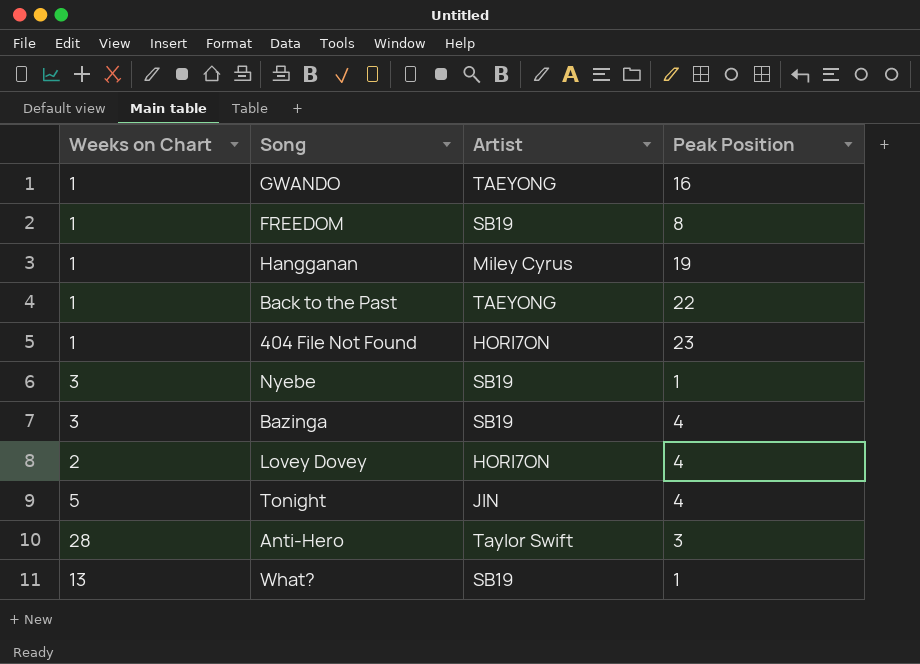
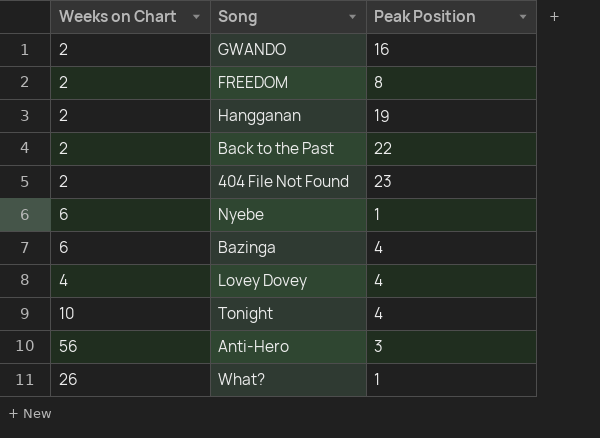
column Artist | position: 3 -> none
GWANDO | Weeks on Chart: 1 -> 2
FREEDOM | Weeks on Chart: 1 -> 2
Hangganan | Weeks on Chart: 1 -> 2
Back to the Past | Weeks on Chart: 1 -> 2
404 File Not Found | Weeks on Chart: 1 -> 2
Nyebe | Weeks on Chart: 3 -> 6
Bazinga | Weeks on Chart: 3 -> 6
Lovey Dovey | Weeks on Chart: 2 -> 4
Tonight | Weeks on Chart: 5 -> 10
Anti-Hero | Weeks on Chart: 28 -> 56
What? | Weeks on Chart: 13 -> 26

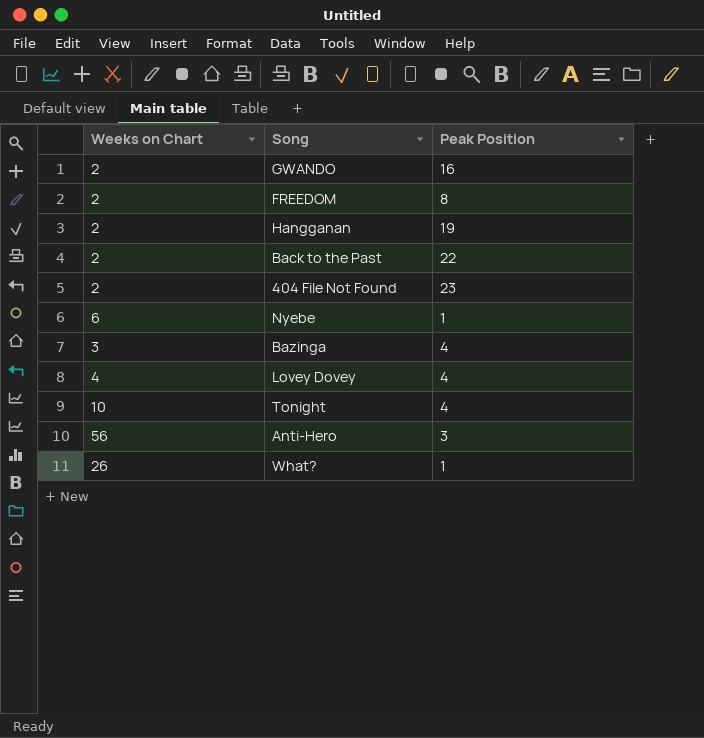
Bazinga | Weeks on Chart: 6 -> 3

